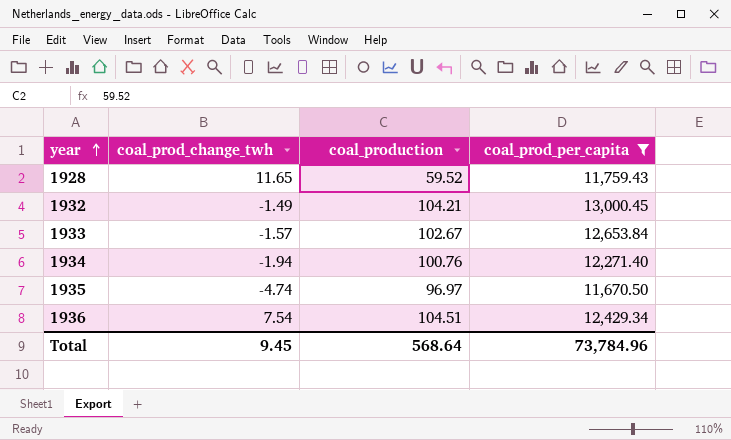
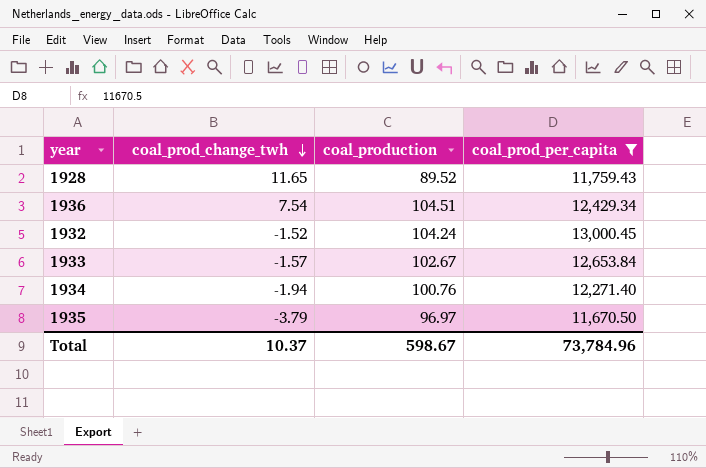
row order: year ascending -> coal_prod_change_twh descending
1928 | coal_production: 59.52 -> 89.52
1932 | coal_prod_change_twh: -1.49 -> -1.52
1932 | coal_production: 104.21 -> 104.24
1935 | coal_prod_change_twh: -4.74 -> -3.79
Total | coal_prod_change_twh: 9.45 -> 10.37
Total | coal_production: 568.64 -> 598.67

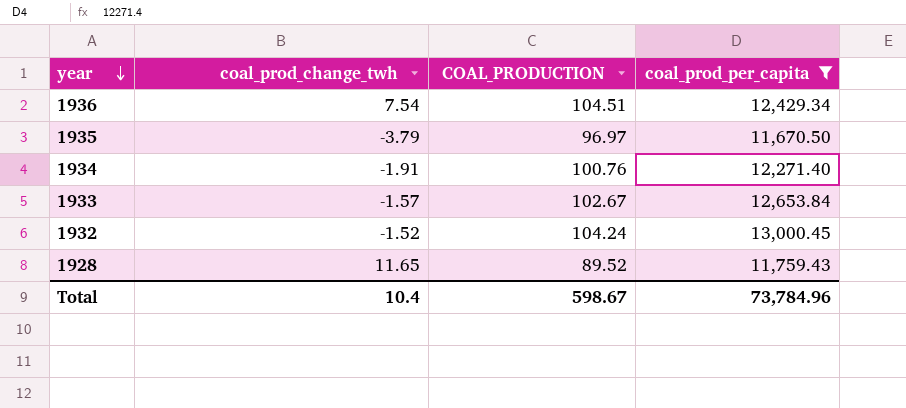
row order: coal_prod_change_twh descending -> year descending
column name: coal_production -> COAL_PRODUCTION
1934 | coal_prod_change_twh: -1.94 -> -1.91
Total | coal_prod_change_twh: 10.37 -> 10.4

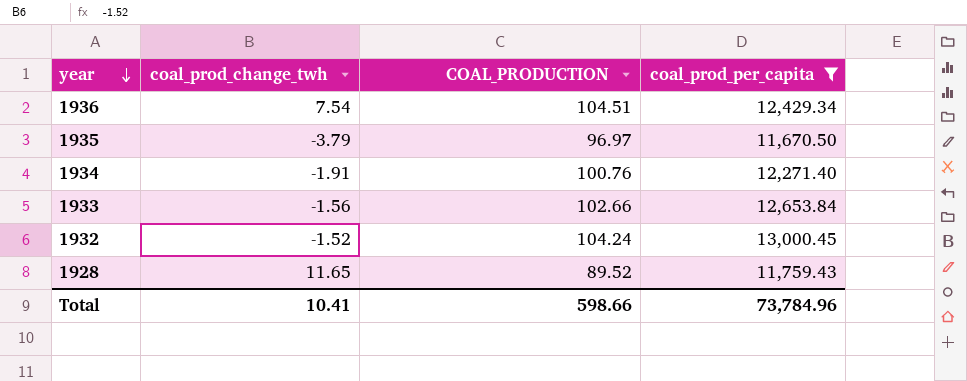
1933 | coal_prod_change_twh: -1.57 -> -1.56
1933 | COAL_PRODUCTION: 102.67 -> 102.66
Total | coal_prod_change_twh: 10.4 -> 10.41
Total | COAL_PRODUCTION: 598.67 -> 598.66

